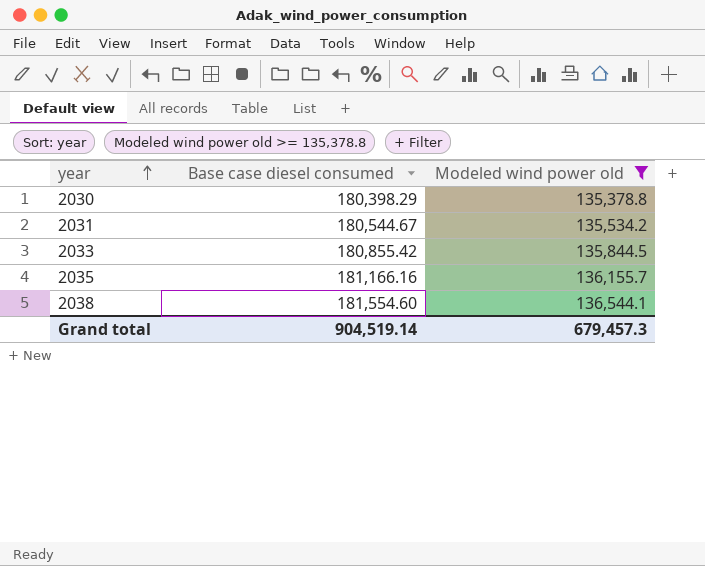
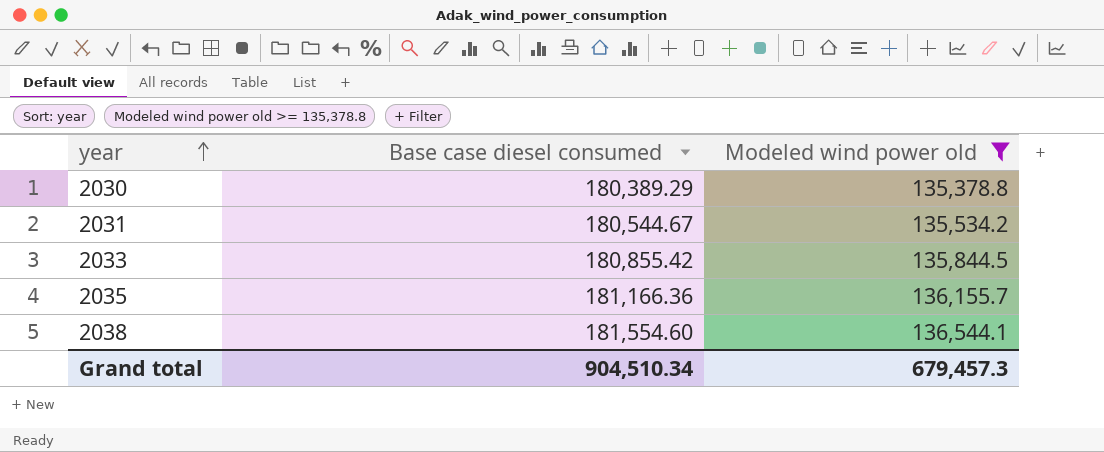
2030 | Base case diesel consumed: 180,398.29 -> 180,389.29
2035 | Base case diesel consumed: 181,166.16 -> 181,166.36
Grand total | Base case diesel consumed: 904,519.14 -> 904,510.34

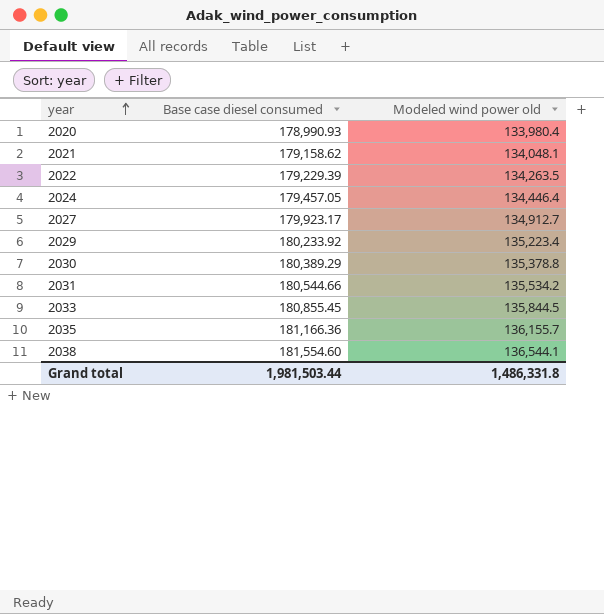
filter: Modeled wind power old >= 135,378.8 -> none
2031 | Base case diesel consumed: 180,544.67 -> 180,544.66
2033 | Base case diesel consumed: 180,855.42 -> 180,855.45
Grand total | Base case diesel consumed: 904,510.34 -> 1,981,503.44
Grand total | Modeled wind power old: 679,457.3 -> 1,486,331.8

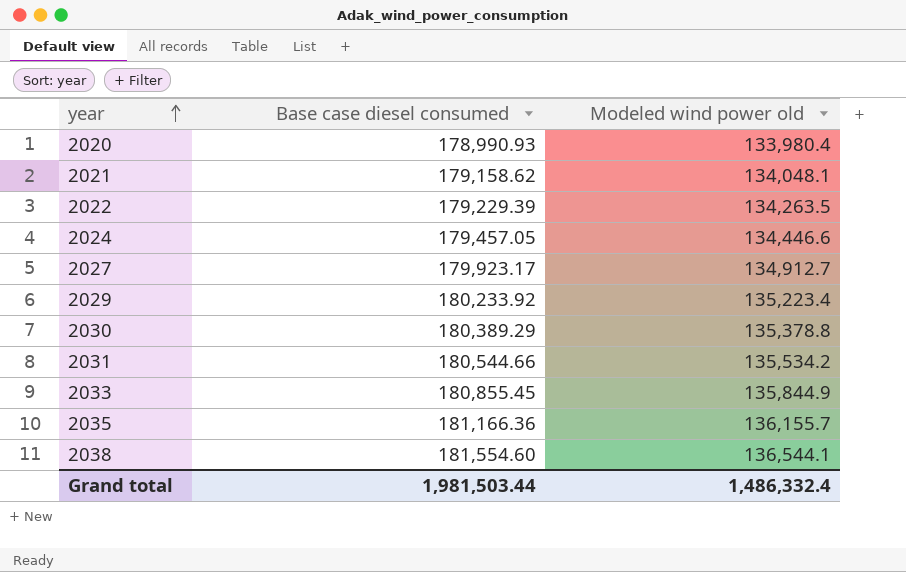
2024 | Modeled wind power old: 134,446.4 -> 134,446.6
2033 | Modeled wind power old: 135,844.5 -> 135,844.9
Grand total | Modeled wind power old: 1,486,331.8 -> 1,486,332.4

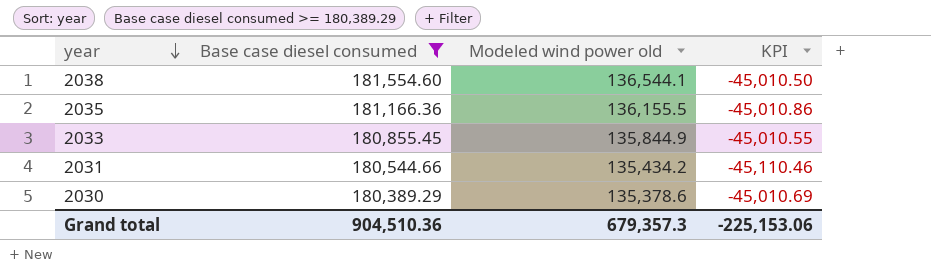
filter: none -> Base case diesel consumed >= 180,389.29
row order: year ascending -> year descending
column KPI | formula: none -> [Modeled wind power old] - [Base case diesel consumed]
2035 | Modeled wind power old: 136,155.7 -> 136,155.5
2031 | Modeled wind power old: 135,534.2 -> 135,434.2
2030 | Modeled wind power old: 135,378.8 -> 135,378.6
Grand total | Base case diesel consumed: 1,981,503.44 -> 904,510.36
Grand total | Modeled wind power old: 1,486,332.4 -> 679,357.3

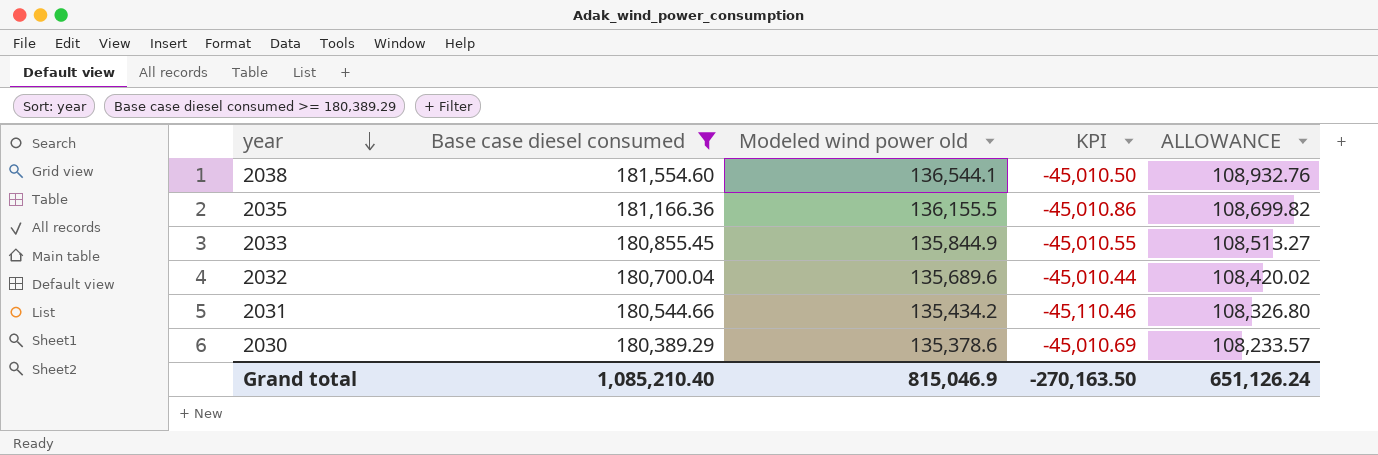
column ALLOWANCE | formula: none -> [Base case diesel consumed] * 0.6
row 2032: none -> 180,700.04 | 135,689.6 | -45,010.44 | 108,420.02
Grand total | Base case diesel consumed: 904,510.36 -> 1,085,210.40
Grand total | Modeled wind power old: 679,357.3 -> 815,046.9
Grand total | KPI: -225,153.06 -> -270,163.50

